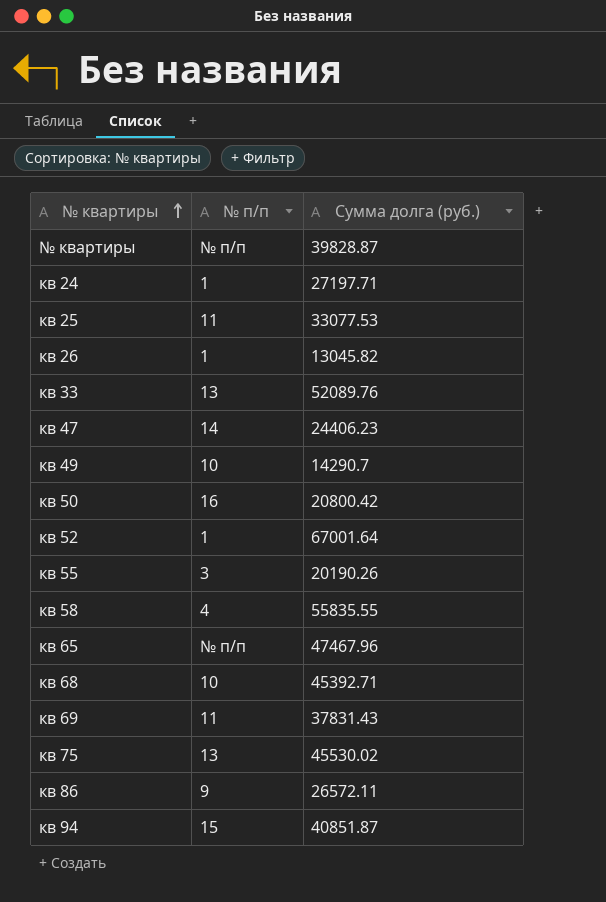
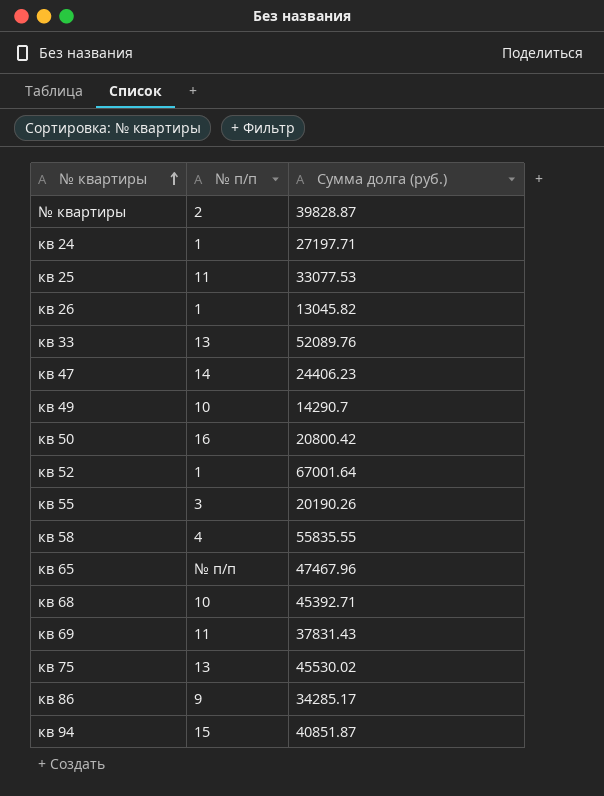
№ квартиры | № п/п: № п/п -> 2
кв 86 | Сумма долга (руб.): 26572.11 -> 34285.17

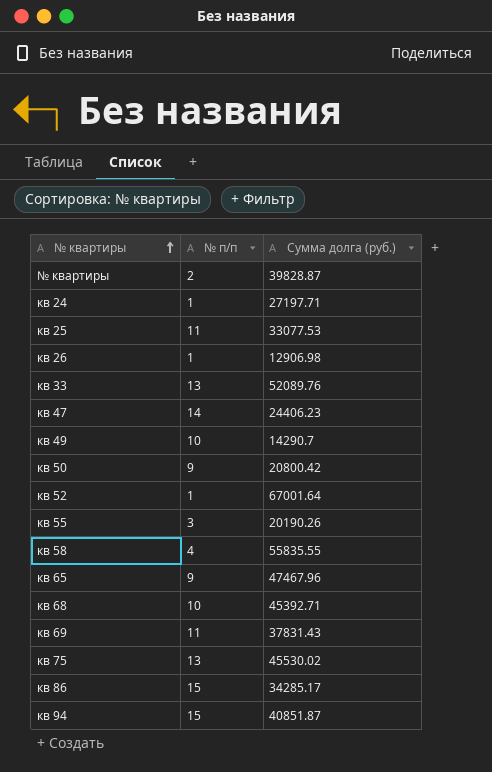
кв 26 | Сумма долга (руб.): 13045.82 -> 12906.98
кв 50 | № п/п: 16 -> 9
кв 65 | № п/п: № п/п -> 9
кв 86 | № п/п: 9 -> 15

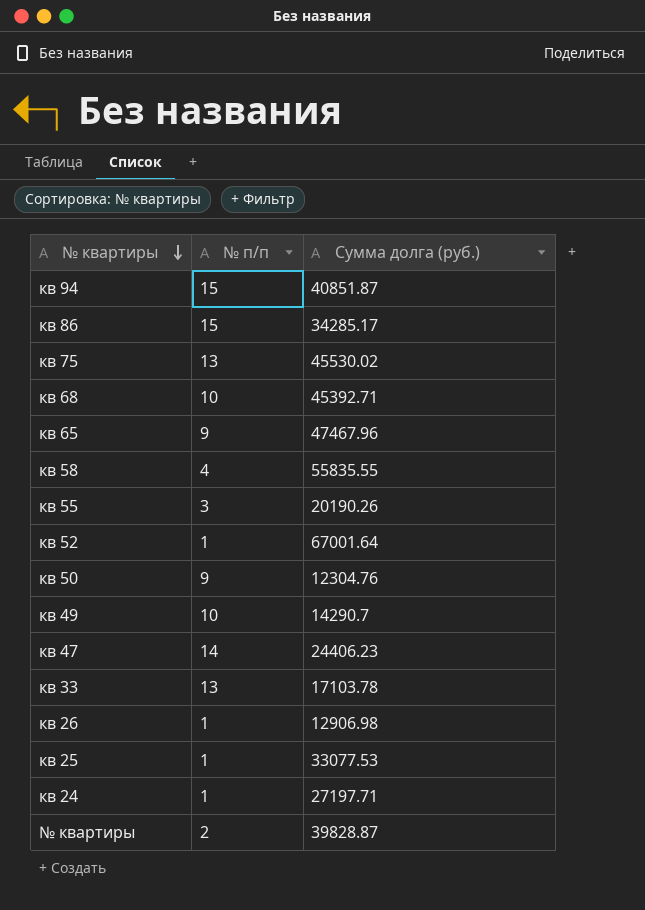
row order: № квартиры ascending -> № квартиры descending
row кв 69: 11 | 37831.43 -> none
кв 50 | Сумма долга (руб.): 20800.42 -> 12304.76
кв 33 | Сумма долга (руб.): 52089.76 -> 17103.78
кв 25 | № п/п: 11 -> 1

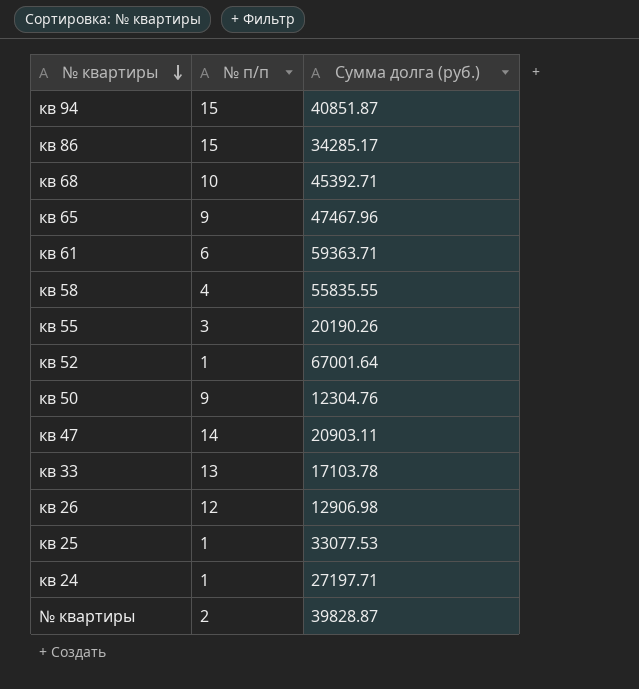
row кв 75: 13 | 45530.02 -> none
row кв 49: 10 | 14290.7 -> none
row кв 61: none -> 6 | 59363.71
кв 47 | Сумма долга (руб.): 24406.23 -> 20903.11
кв 26 | № п/п: 1 -> 12

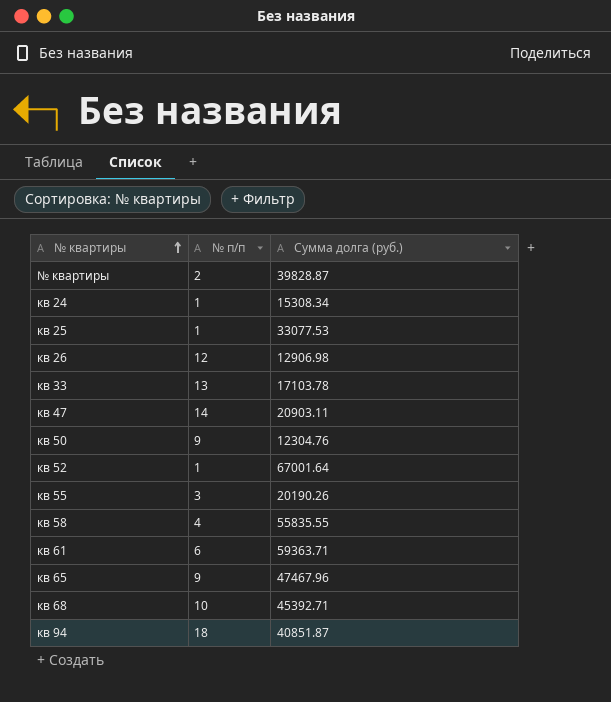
row order: № квартиры descending -> № квартиры ascending
row кв 86: 15 | 34285.17 -> none
кв 24 | Сумма долга (руб.): 27197.71 -> 15308.34
кв 94 | № п/п: 15 -> 18

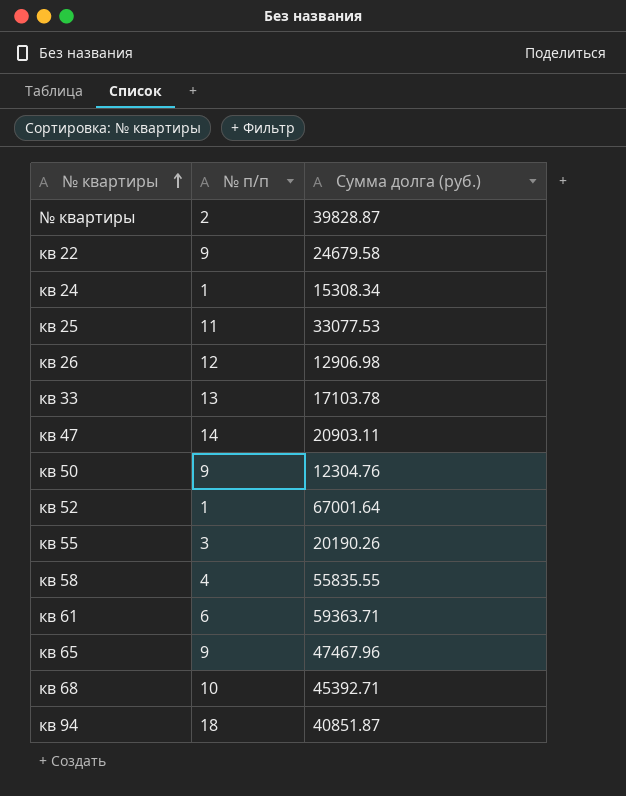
row кв 22: none -> 9 | 24679.58
кв 25 | № п/п: 1 -> 11

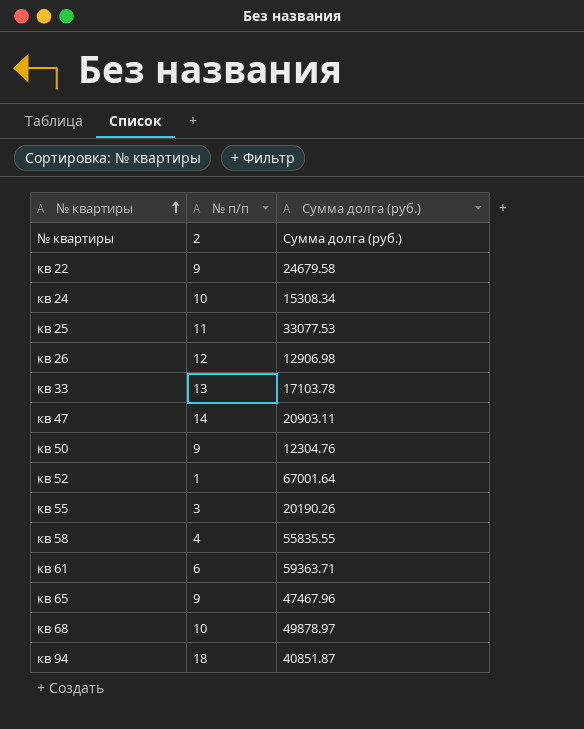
№ квартиры | Сумма долга (руб.): 39828.87 -> Сумма долга (руб.)
кв 24 | № п/п: 1 -> 10
кв 68 | Сумма долга (руб.): 45392.71 -> 49878.97

